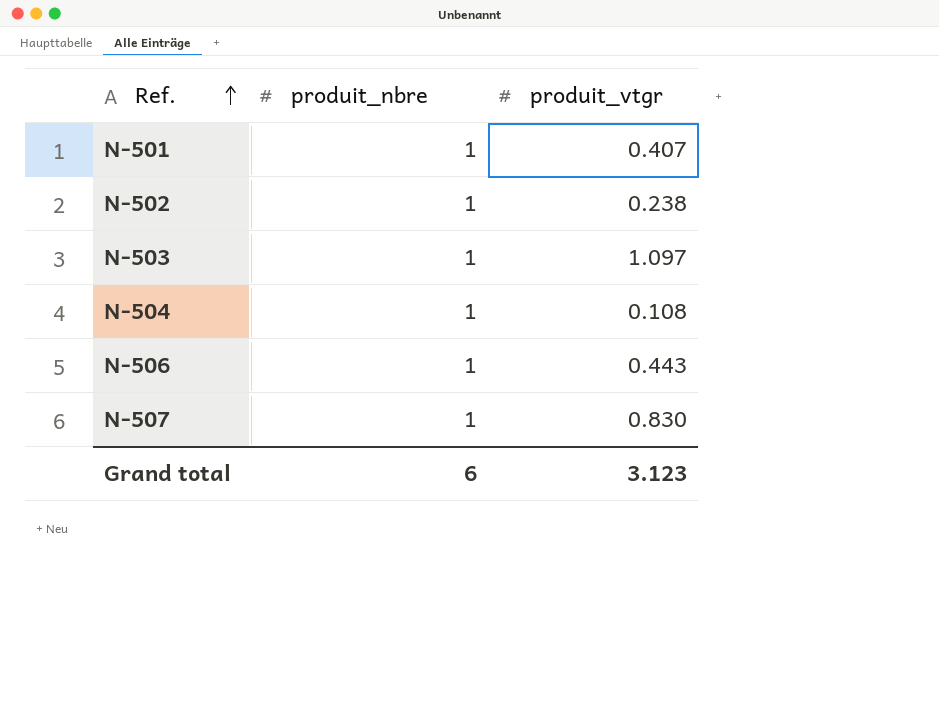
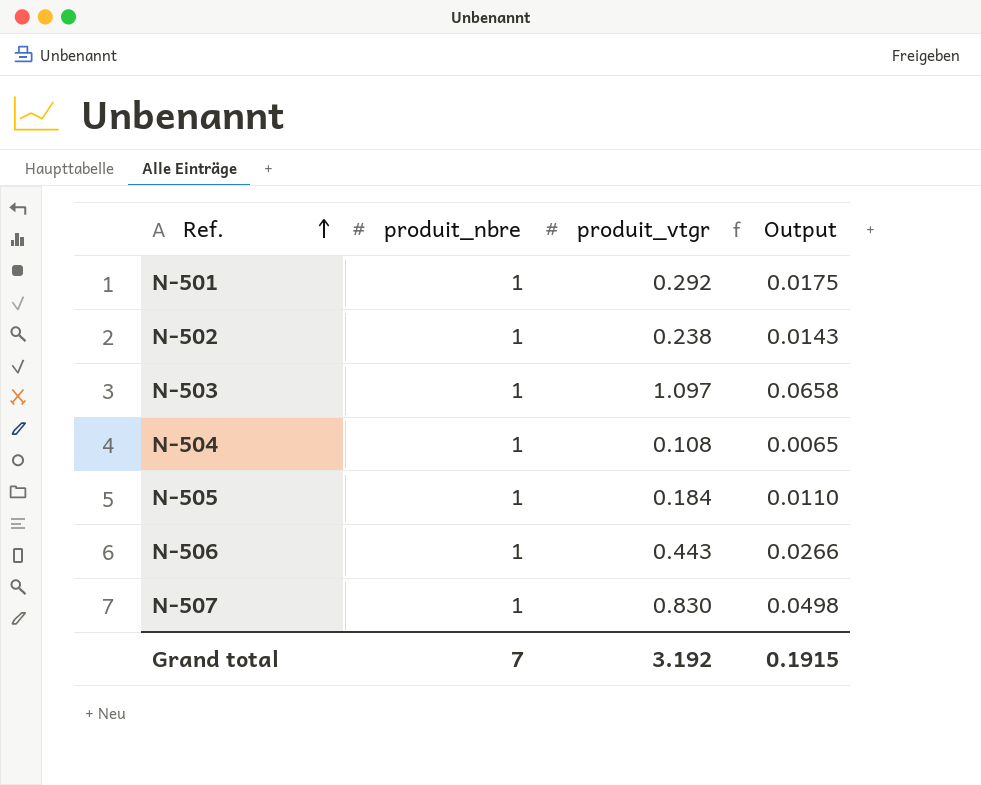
column Output | formula: none -> [produit_vtgr] * 0.06
N-501 | produit_vtgr: 0.407 -> 0.292
row N-505: none -> 1 | 0.184 | 0.0110
Grand total | produit_nbre: 6 -> 7
Grand total | produit_vtgr: 3.123 -> 3.192

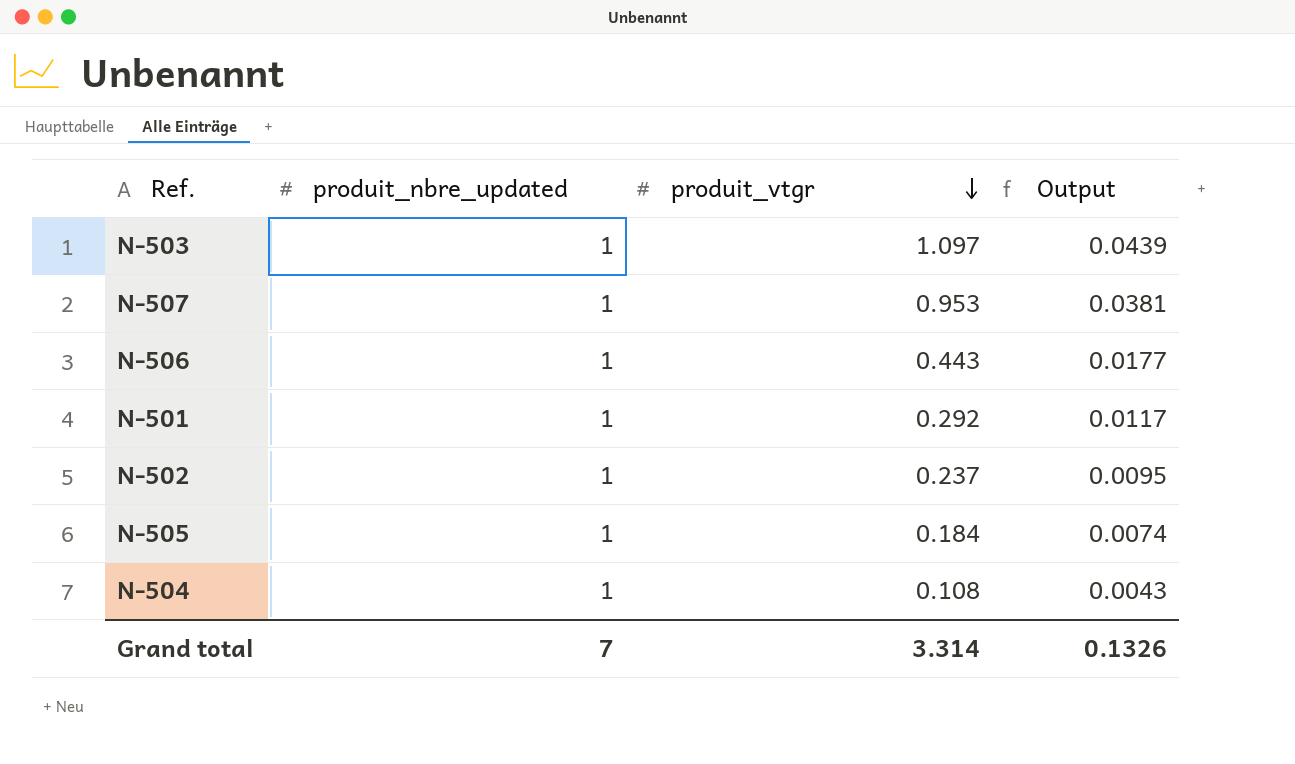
row order: Ref. ascending -> produit_vtgr descending
column name: produit_nbre -> produit_nbre_updated
column Output | formula: [produit_vtgr] * 0.06 -> [produit_vtgr] * 0.04
N-507 | produit_vtgr: 0.830 -> 0.953
N-502 | produit_vtgr: 0.238 -> 0.237
Grand total | produit_vtgr: 3.192 -> 3.314
Grand total | Output: 0.1915 -> 0.1326

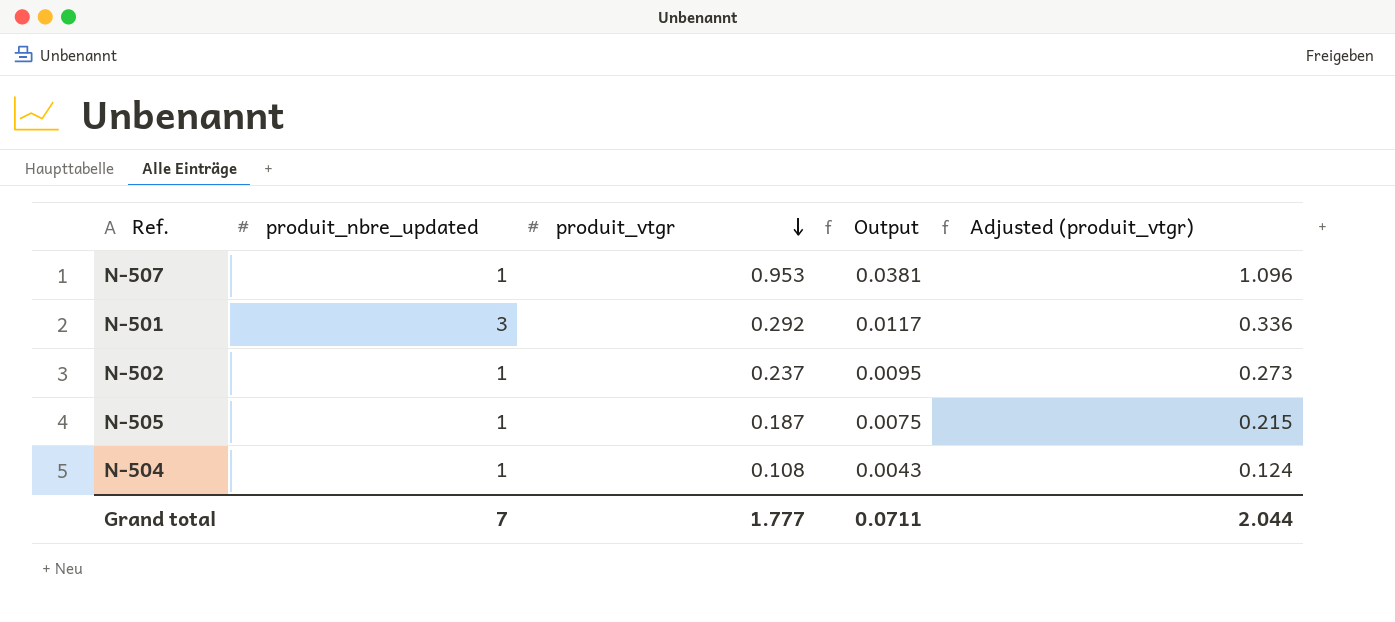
column Adjusted (produit_vtgr) | formula: none -> [produit_vtgr] * 1.15
row N-503: 1 | 1.097 | 0.0439 -> none
row N-506: 1 | 0.443 | 0.0177 -> none
N-501 | produit_nbre_updated: 1 -> 3
N-505 | produit_vtgr: 0.184 -> 0.187
N-505 | Output: 0.0074 -> 0.0075
Grand total | produit_vtgr: 3.314 -> 1.777
Grand total | Output: 0.1326 -> 0.0711

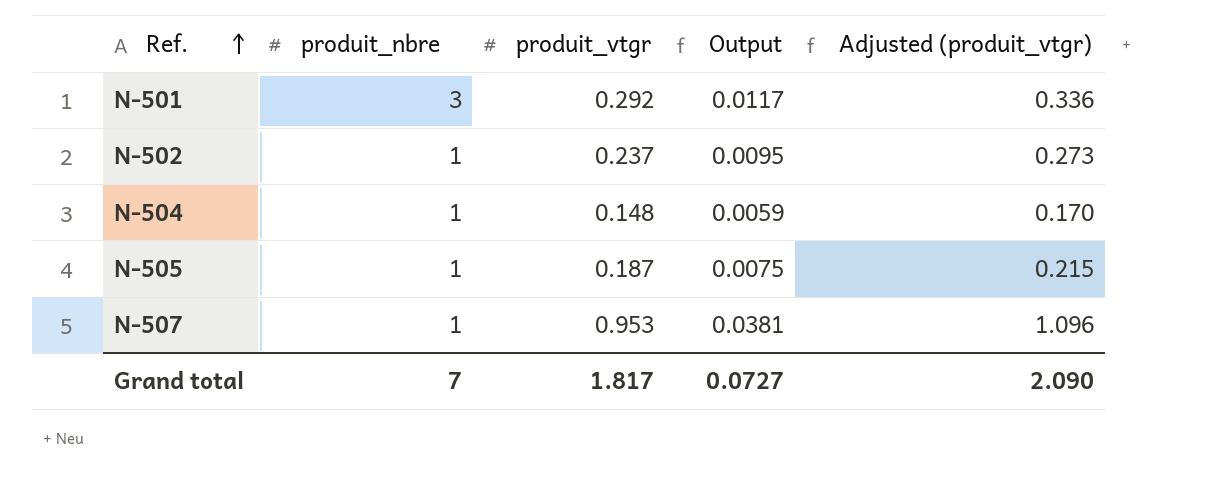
row order: produit_vtgr descending -> Ref. ascending
column name: produit_nbre_updated -> produit_nbre
N-504 | produit_vtgr: 0.108 -> 0.148
N-504 | Output: 0.0043 -> 0.0059
N-504 | Adjusted (produit_vtgr): 0.124 -> 0.170
Grand total | produit_vtgr: 1.777 -> 1.817
Grand total | Output: 0.0711 -> 0.0727
Grand total | Adjusted (produit_vtgr): 2.044 -> 2.090

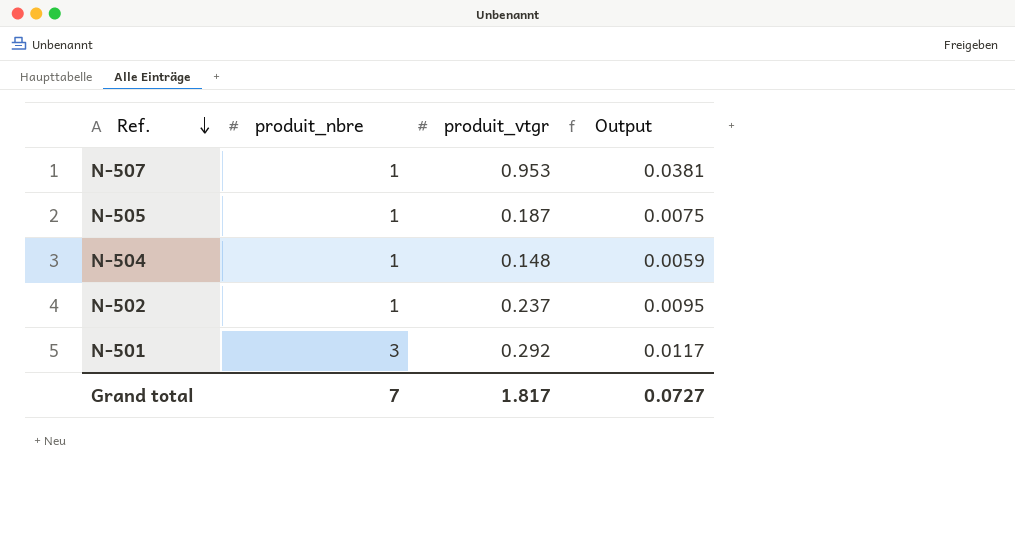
row order: Ref. ascending -> Ref. descending
column Adjusted (produit_vtgr) | formula: [produit_vtgr] * 1.15 -> none

